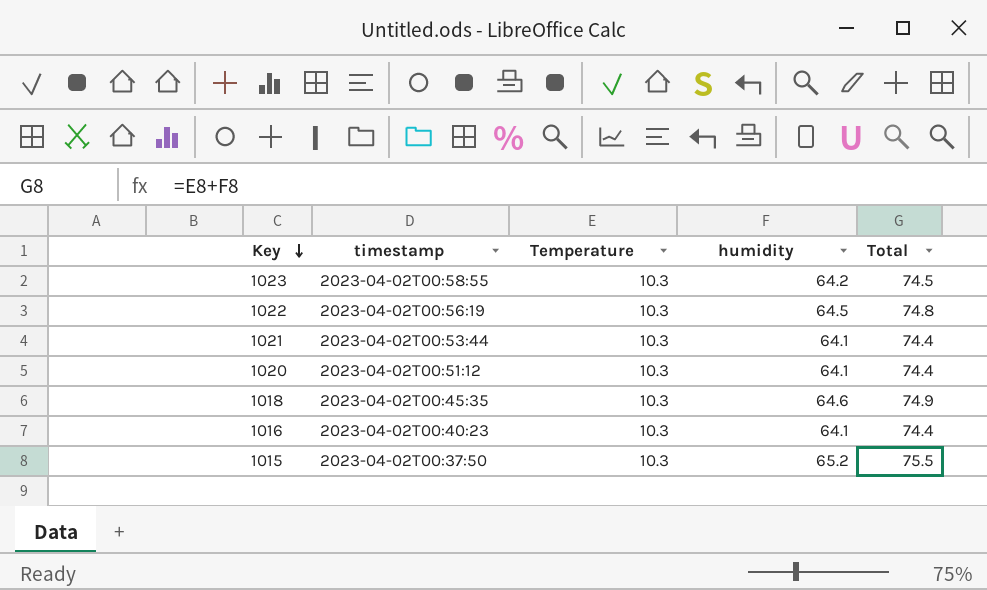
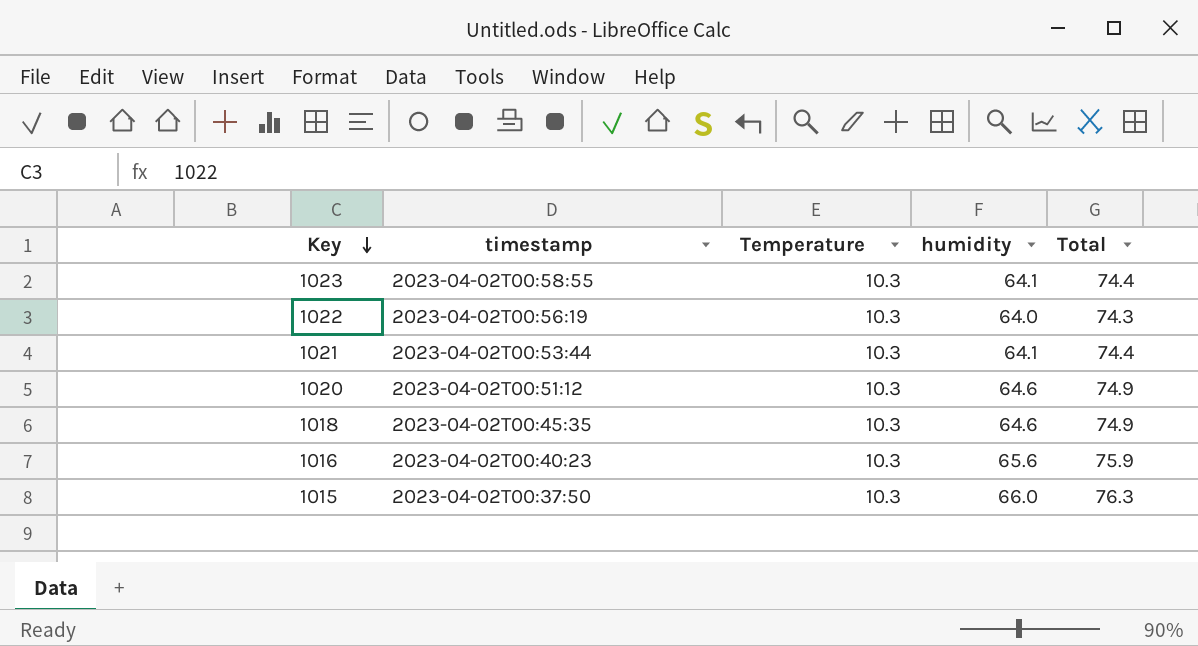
1023 | humidity: 64.2 -> 64.1
1023 | Total: 74.5 -> 74.4
1022 | humidity: 64.5 -> 64.0
1022 | Total: 74.8 -> 74.3
1020 | humidity: 64.1 -> 64.6
1020 | Total: 74.4 -> 74.9
1016 | humidity: 64.1 -> 65.6
1016 | Total: 74.4 -> 75.9
1015 | humidity: 65.2 -> 66.0
1015 | Total: 75.5 -> 76.3

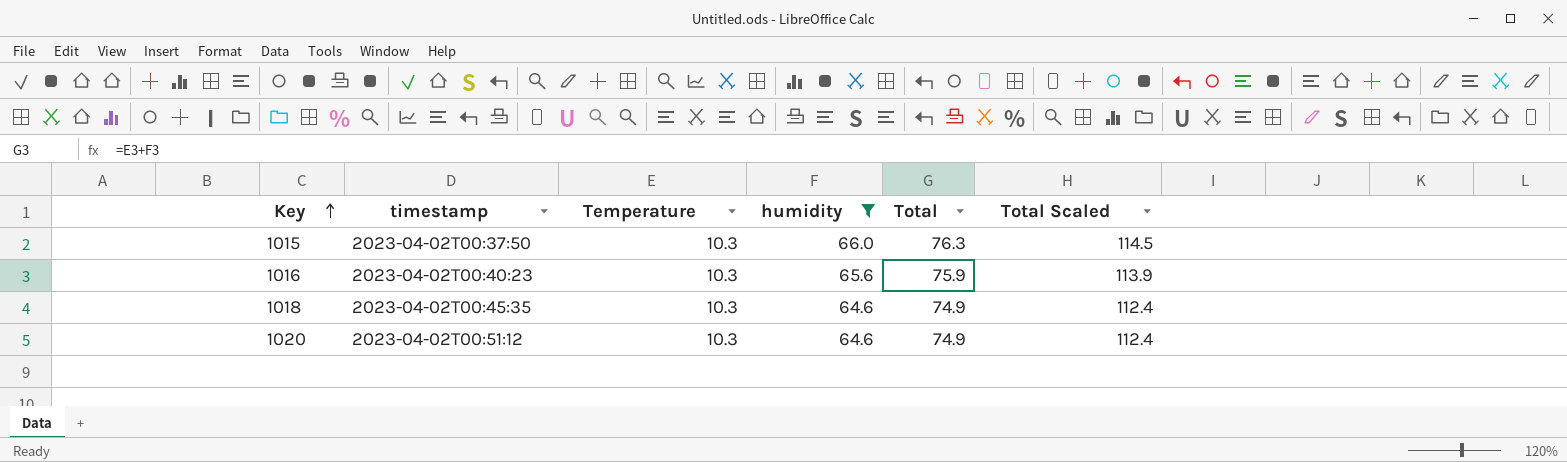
filter: none -> humidity >= 64.6
row order: Key descending -> Key ascending
column Total Scaled | formula: none -> [Total] * 1.5

